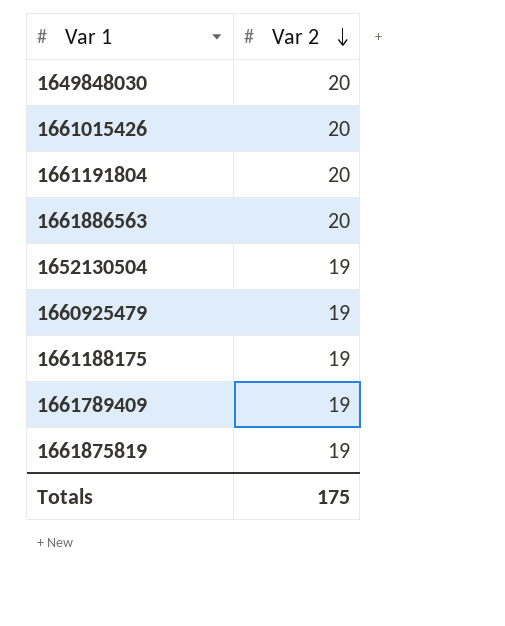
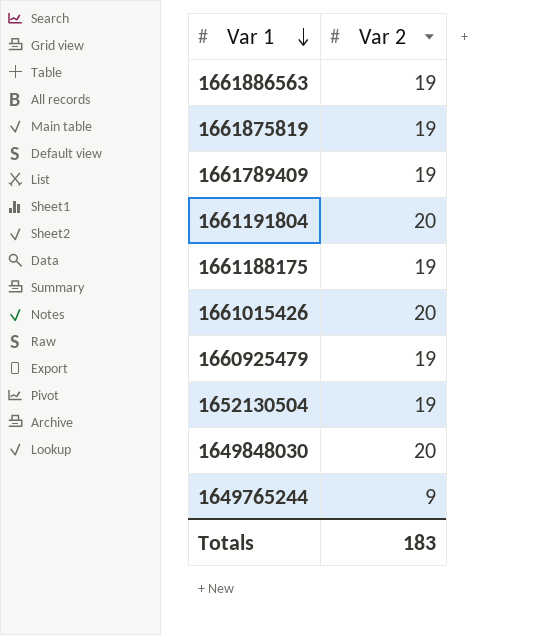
row order: Var 2 descending -> Var 1 descending
1661886563 | Var 2: 20 -> 19
row 1649765244: none -> 9
Totals | Var 2: 175 -> 183

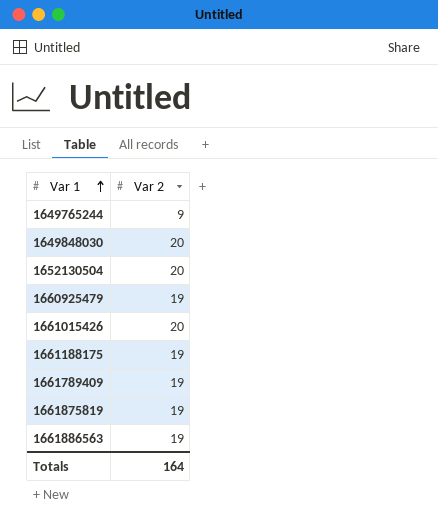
row order: Var 1 descending -> Var 1 ascending
row 1661191804: 20 -> none
1652130504 | Var 2: 19 -> 20
Totals | Var 2: 183 -> 164

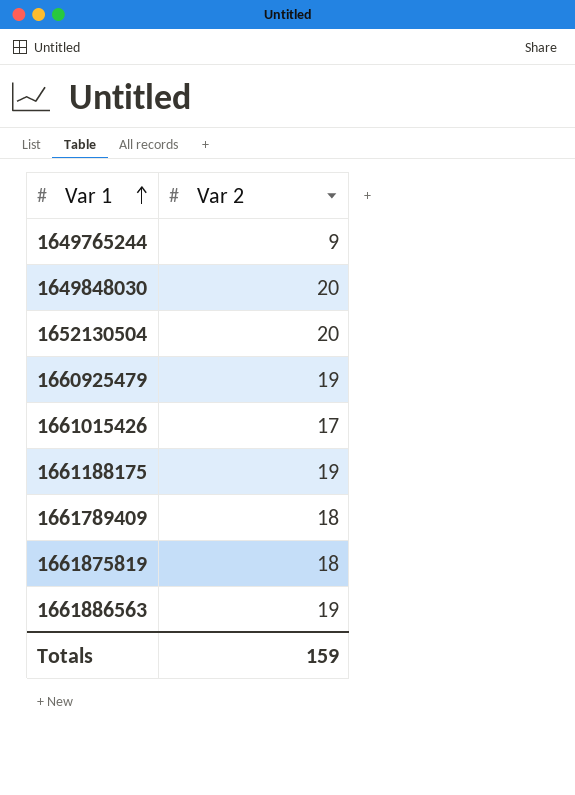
1661015426 | Var 2: 20 -> 17
1661789409 | Var 2: 19 -> 18
1661875819 | Var 2: 19 -> 18
Totals | Var 2: 164 -> 159

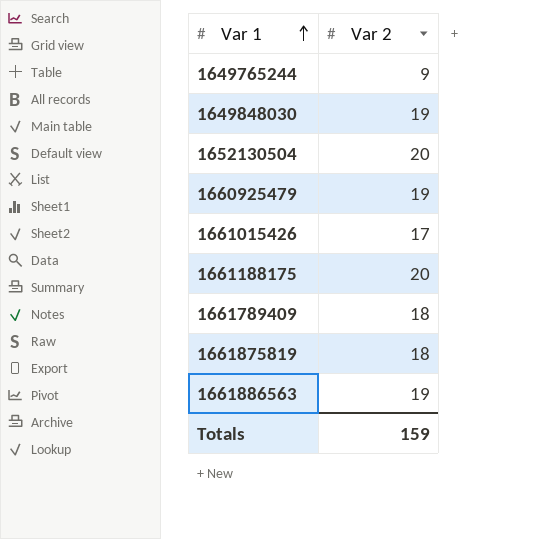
1649848030 | Var 2: 20 -> 19
1661188175 | Var 2: 19 -> 20

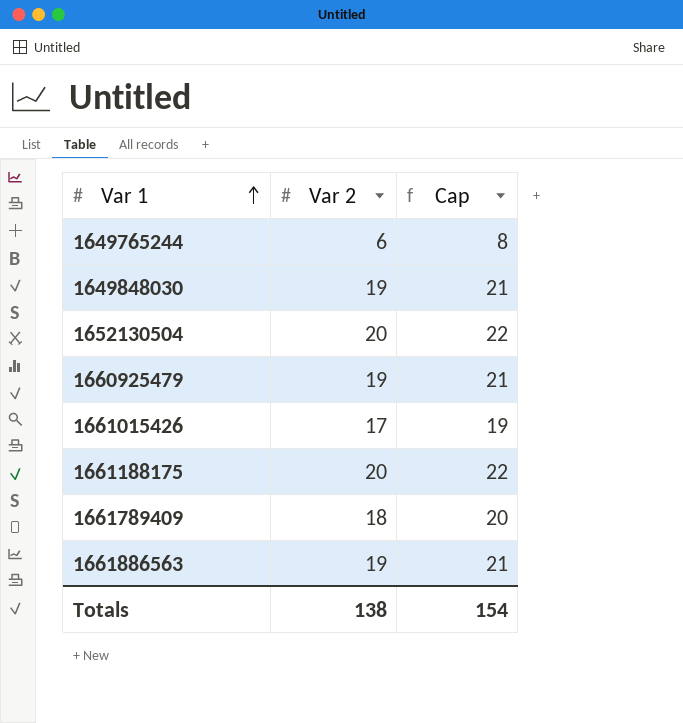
column Cap | formula: none -> [Var 2] + 2
row 1661875819: 18 -> none
1649765244 | Var 2: 9 -> 6
Totals | Var 2: 159 -> 138

